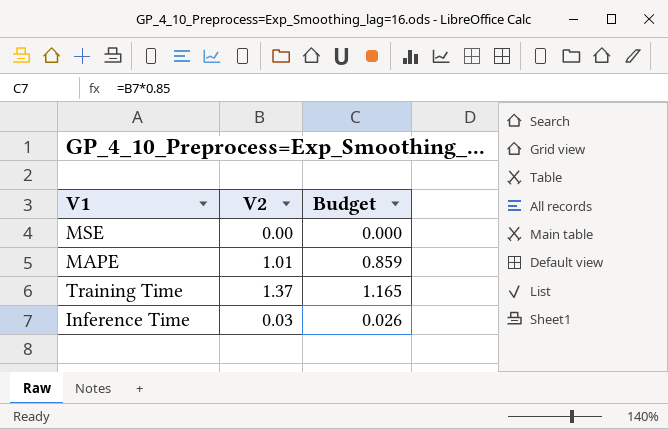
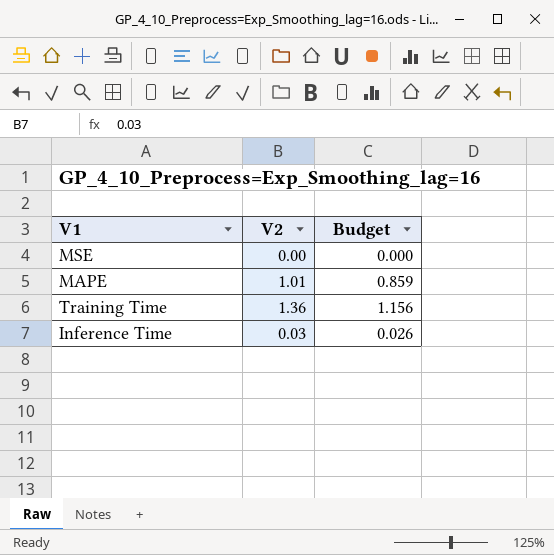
Training Time | V2: 1.37 -> 1.36
Training Time | Budget: 1.165 -> 1.156

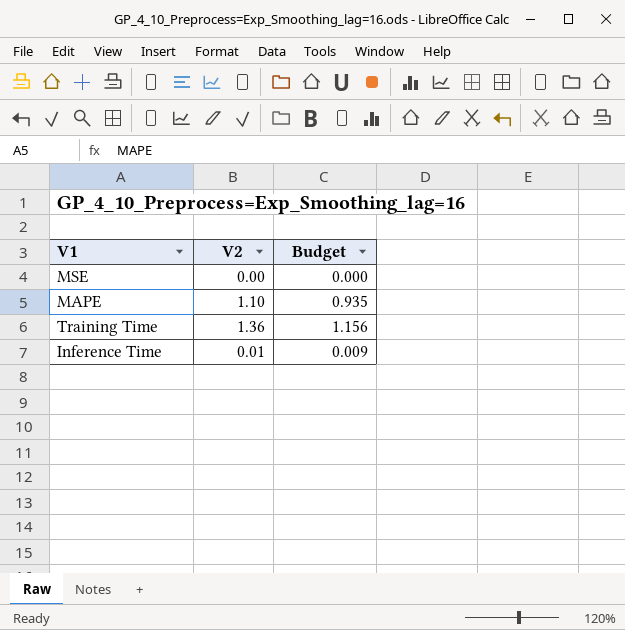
MAPE | V2: 1.01 -> 1.10
MAPE | Budget: 0.859 -> 0.935
Inference Time | V2: 0.03 -> 0.01
Inference Time | Budget: 0.026 -> 0.009

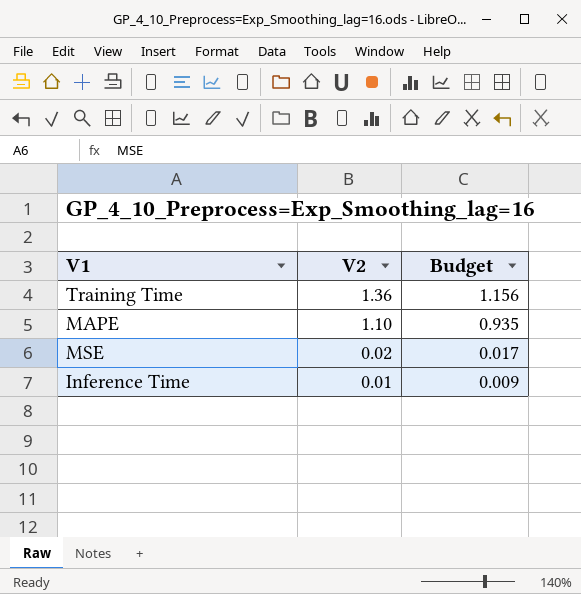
row order: none -> V2 descending
MSE | V2: 0.00 -> 0.02
MSE | Budget: 0.000 -> 0.017

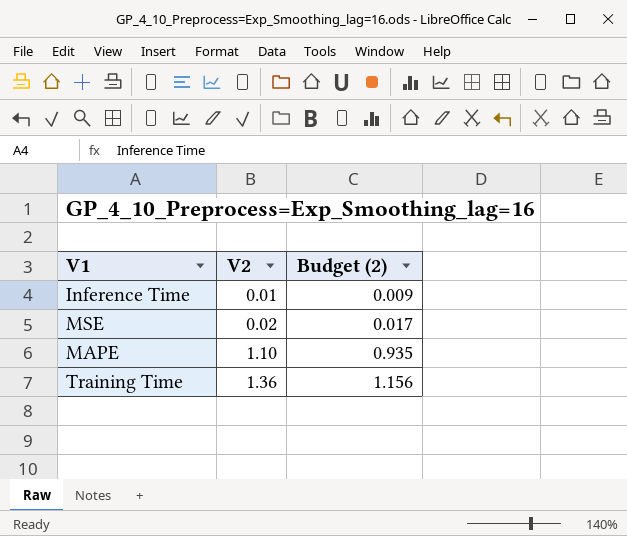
row order: V2 descending -> V2 ascending
column name: Budget -> Budget (2)

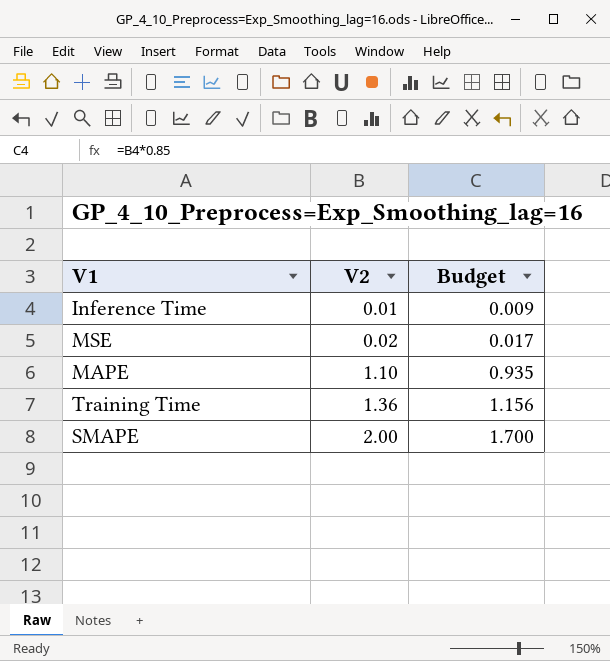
column name: Budget (2) -> Budget
row SMAPE: none -> 2.00 | 1.700

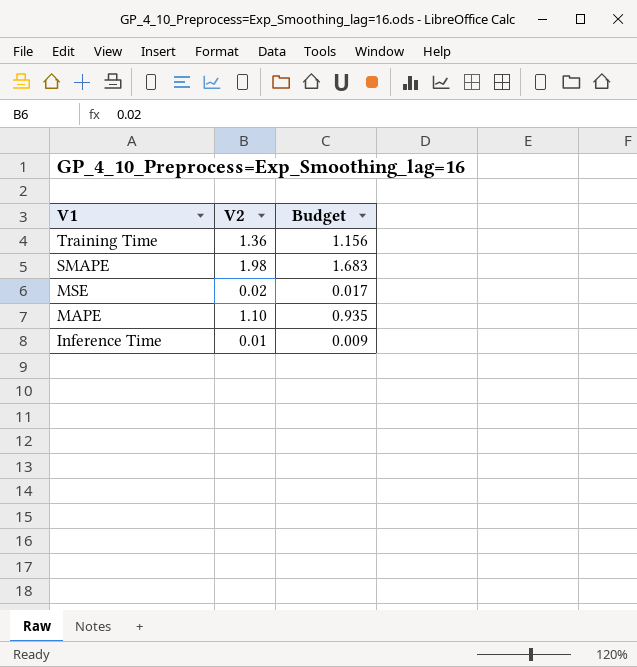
row order: V2 ascending -> V1 descending
SMAPE | V2: 2.00 -> 1.98
SMAPE | Budget: 1.700 -> 1.683

